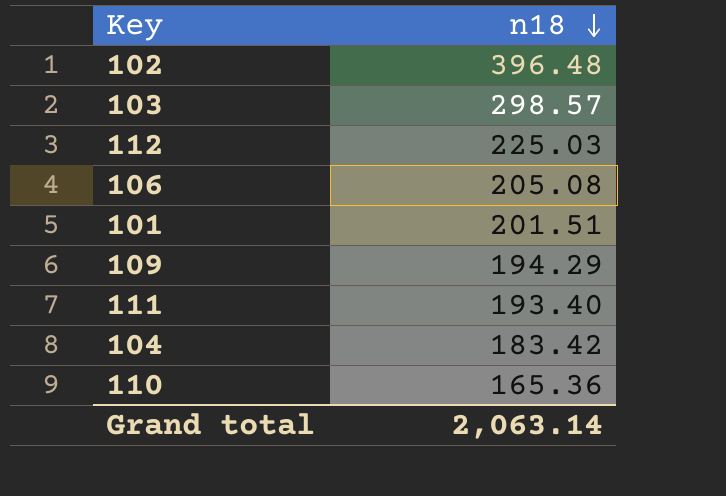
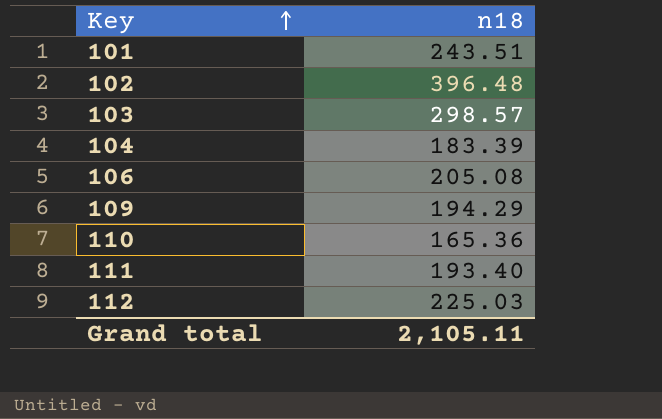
row order: n18 descending -> Key ascending
101 | n18: 201.51 -> 243.51
104 | n18: 183.42 -> 183.39
Grand total | n18: 2,063.14 -> 2,105.11

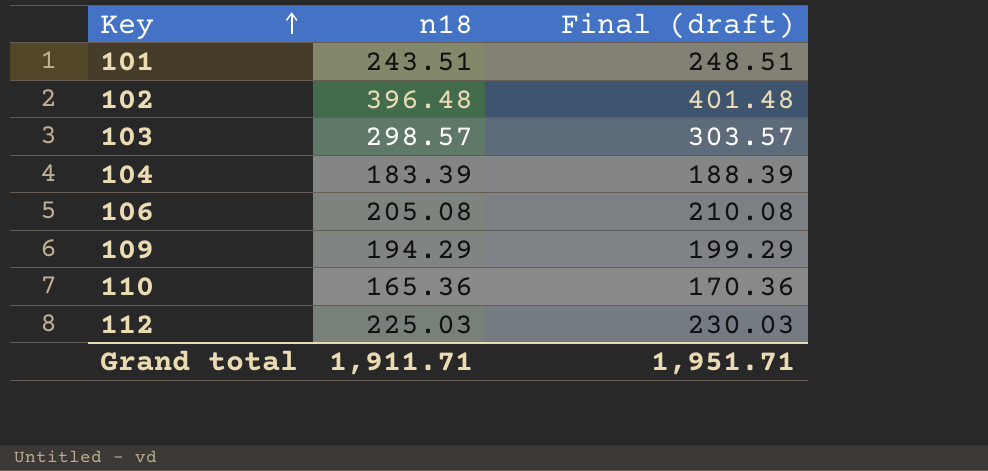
column Final (draft) | formula: none -> [n18] + 5
row 111: 193.40 -> none
Grand total | n18: 2,105.11 -> 1,911.71

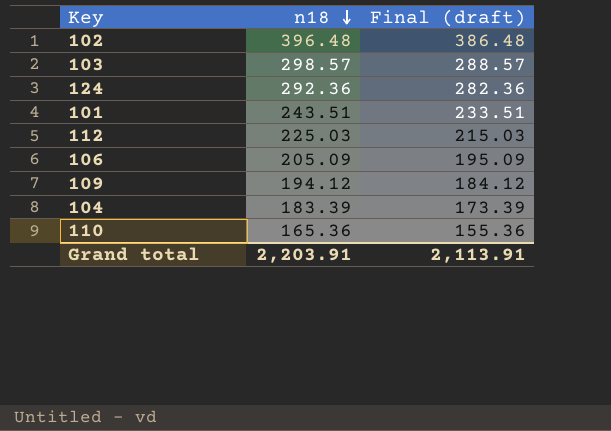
row order: Key ascending -> n18 descending
column Final (draft) | formula: [n18] + 5 -> [n18] - 10
row 124: none -> 292.36 | 282.36
106 | n18: 205.08 -> 205.09
109 | n18: 194.29 -> 194.12
Grand total | n18: 1,911.71 -> 2,203.91
Grand total | Final (draft): 1,951.71 -> 2,113.91

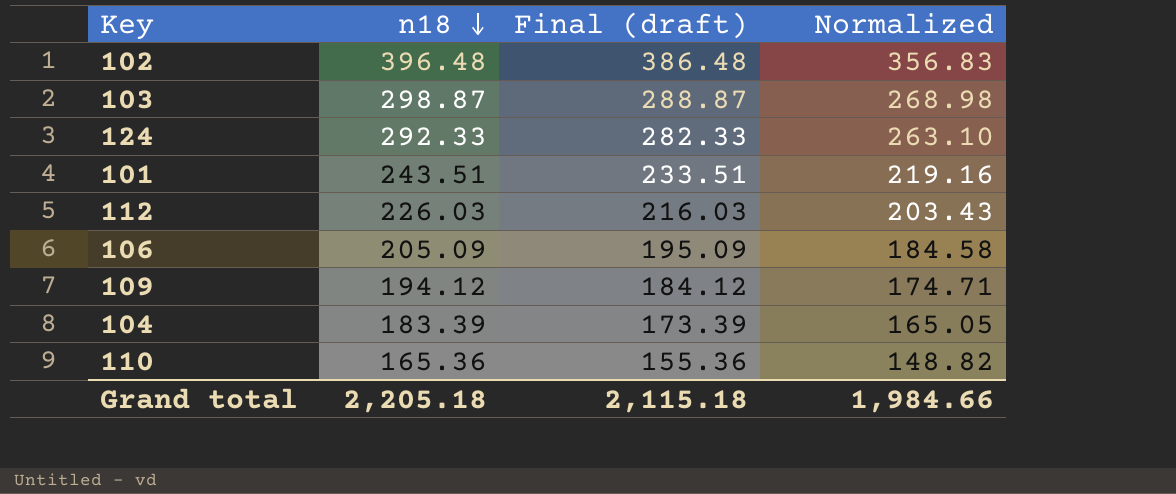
column Normalized | formula: none -> [n18] * 0.9
103 | n18: 298.57 -> 298.87
103 | Final (draft): 288.57 -> 288.87
124 | n18: 292.36 -> 292.33
124 | Final (draft): 282.36 -> 282.33
112 | n18: 225.03 -> 226.03
112 | Final (draft): 215.03 -> 216.03
Grand total | n18: 2,203.91 -> 2,205.18
Grand total | Final (draft): 2,113.91 -> 2,115.18

